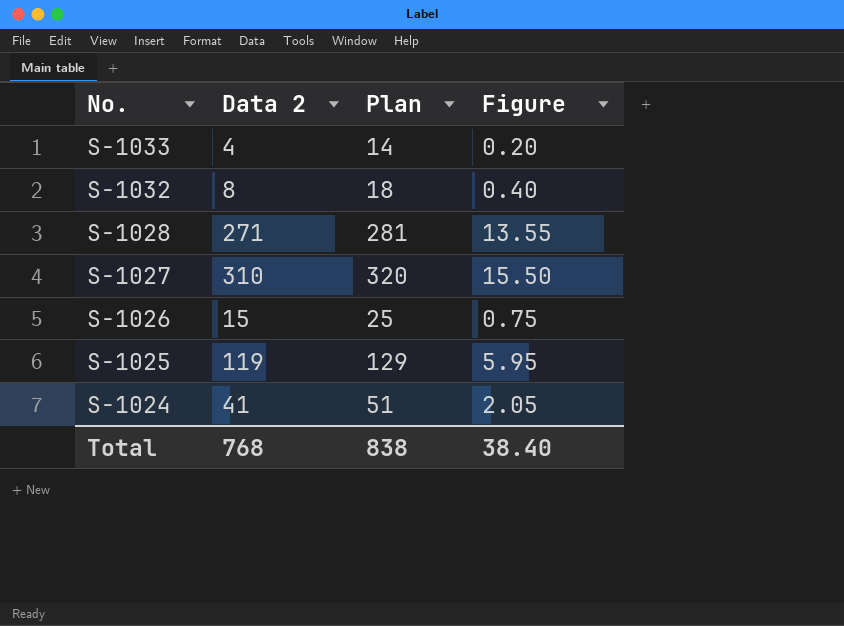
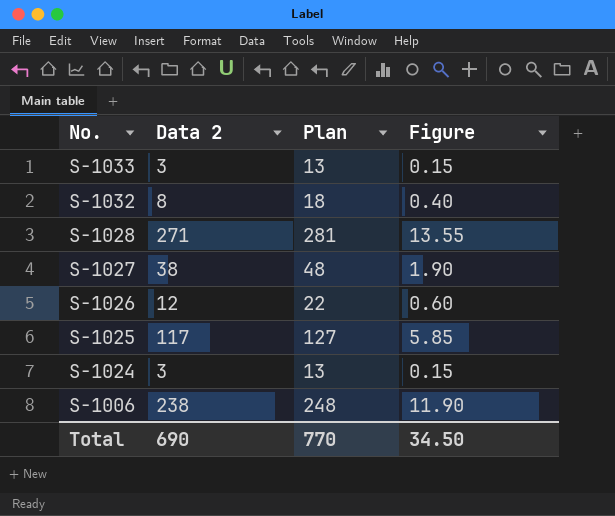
S-1033 | Data 2: 4 -> 3
S-1033 | Plan: 14 -> 13
S-1033 | Figure: 0.20 -> 0.15
S-1027 | Data 2: 310 -> 38
S-1027 | Plan: 320 -> 48
S-1027 | Figure: 15.50 -> 1.90
S-1026 | Data 2: 15 -> 12
S-1026 | Plan: 25 -> 22
S-1026 | Figure: 0.75 -> 0.60
S-1025 | Data 2: 119 -> 117
S-1025 | Plan: 129 -> 127
S-1025 | Figure: 5.95 -> 5.85
S-1024 | Data 2: 41 -> 3
S-1024 | Plan: 51 -> 13
S-1024 | Figure: 2.05 -> 0.15
row S-1006: none -> 238 | 248 | 11.90
Total | Data 2: 768 -> 690
Total | Plan: 838 -> 770
Total | Figure: 38.40 -> 34.50

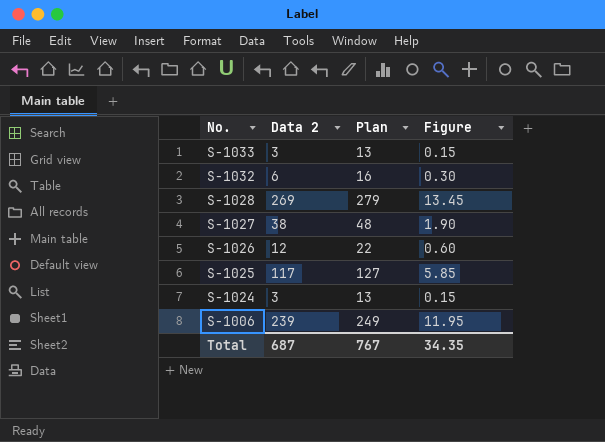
S-1032 | Data 2: 8 -> 6
S-1032 | Plan: 18 -> 16
S-1032 | Figure: 0.40 -> 0.30
S-1028 | Data 2: 271 -> 269
S-1028 | Plan: 281 -> 279
S-1028 | Figure: 13.55 -> 13.45
S-1006 | Data 2: 238 -> 239
S-1006 | Plan: 248 -> 249
S-1006 | Figure: 11.90 -> 11.95
Total | Data 2: 690 -> 687
Total | Plan: 770 -> 767
Total | Figure: 34.50 -> 34.35

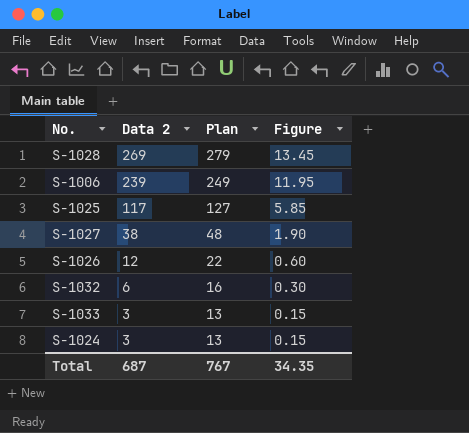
row order: No. descending -> Data 2 descending

